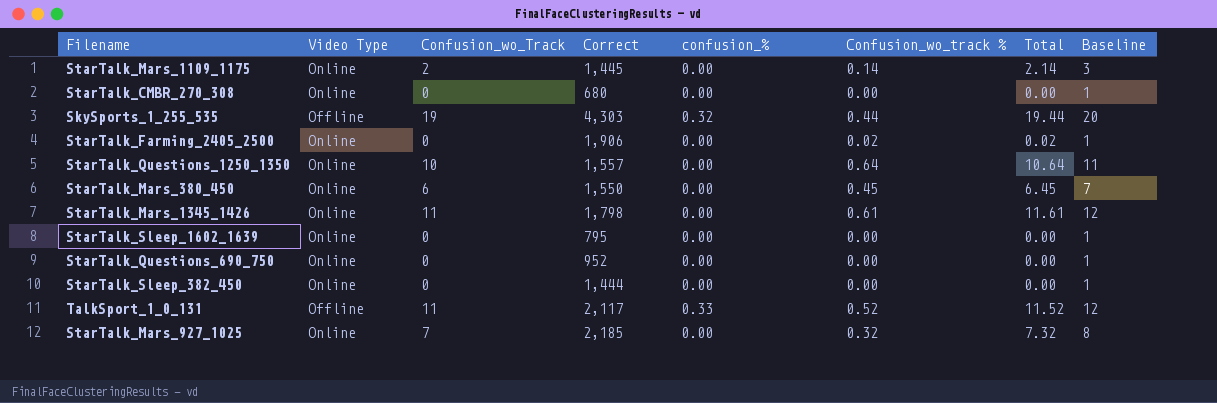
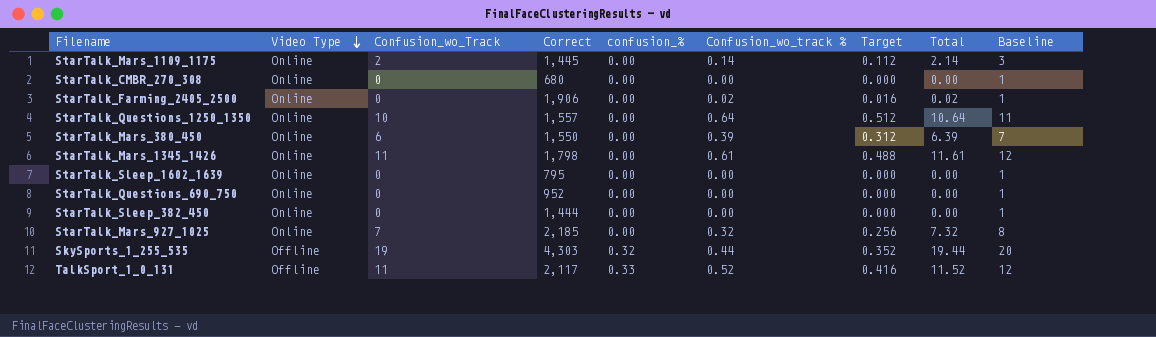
row order: none -> Video Type descending
column Target | formula: none -> [Confusion_wo_track %] * 0.8
StarTalk_Mars_380_450 | Confusion_wo_track %: 0.45 -> 0.39
StarTalk_Mars_380_450 | Total: 6.45 -> 6.39

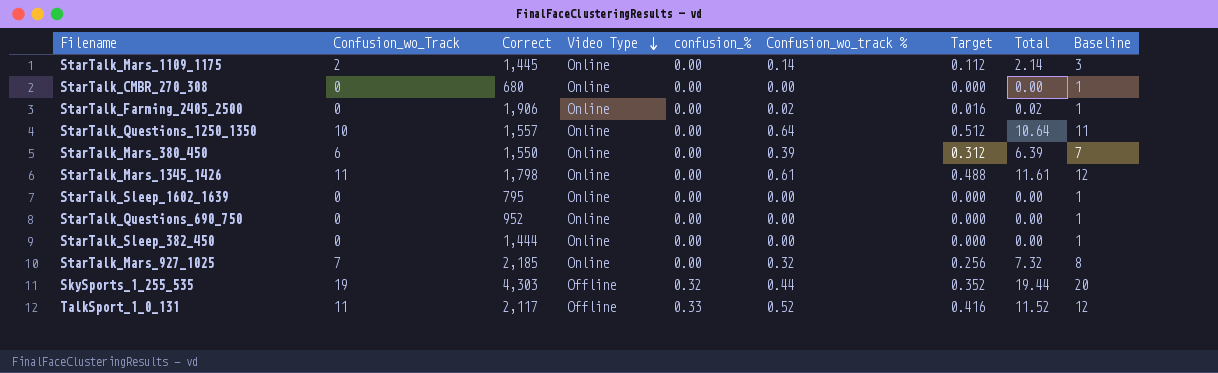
column Video Type | position: 2 -> 4

